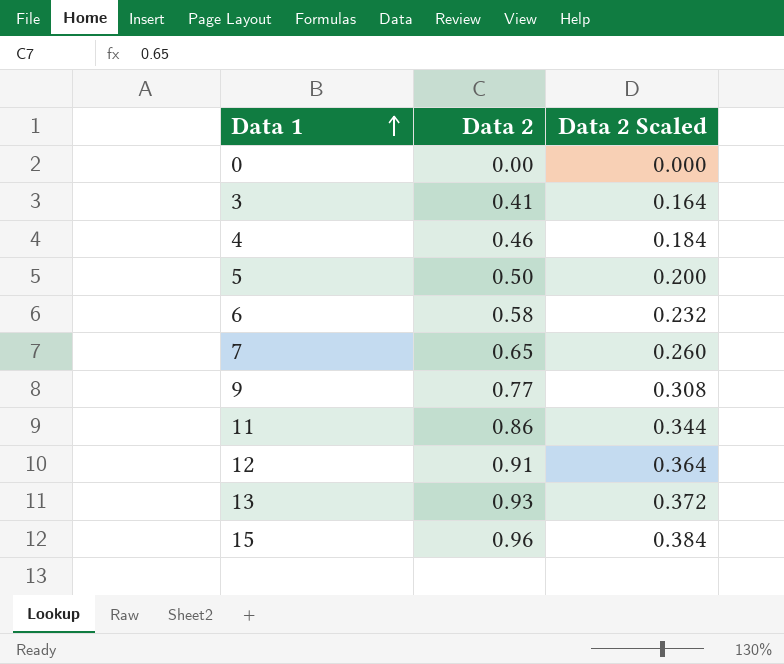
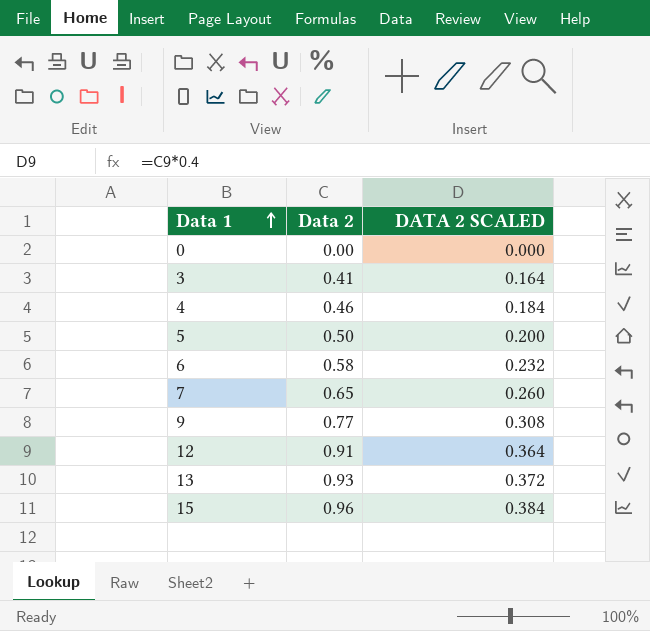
column name: Data 2 Scaled -> DATA 2 SCALED
row 11: 0.86 | 0.344 -> none

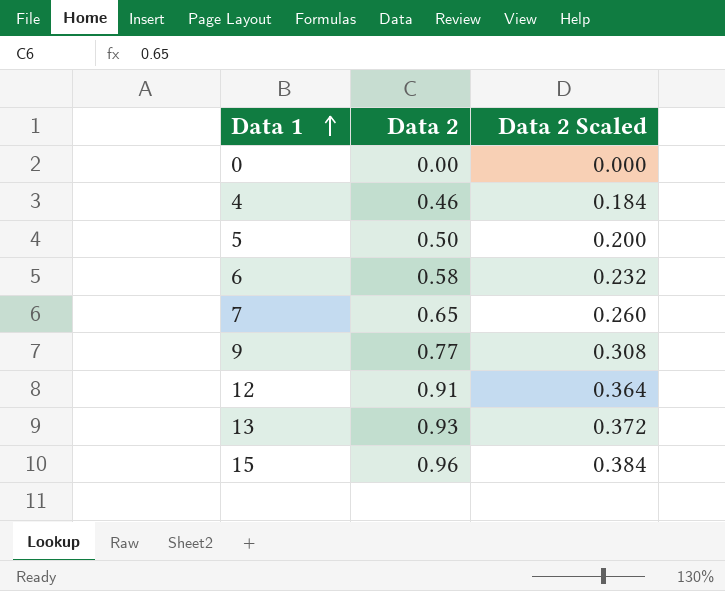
column name: DATA 2 SCALED -> Data 2 Scaled
row 3: 0.41 | 0.164 -> none

